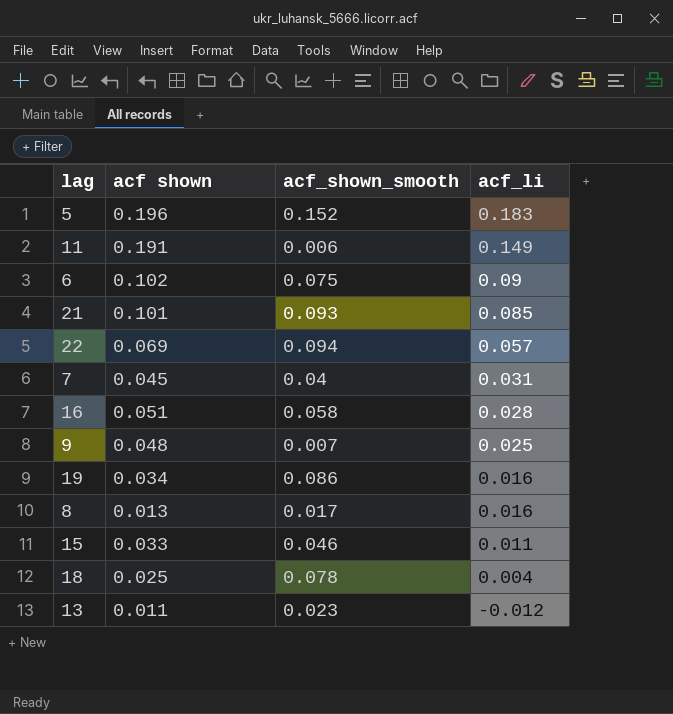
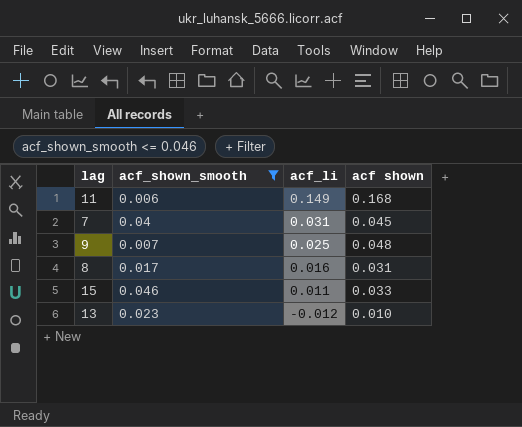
filter: none -> acf_shown_smooth <= 0.046
column acf shown | position: 2 -> 4
11 | acf shown: 0.191 -> 0.168
8 | acf shown: 0.013 -> 0.031
13 | acf shown: 0.011 -> 0.010

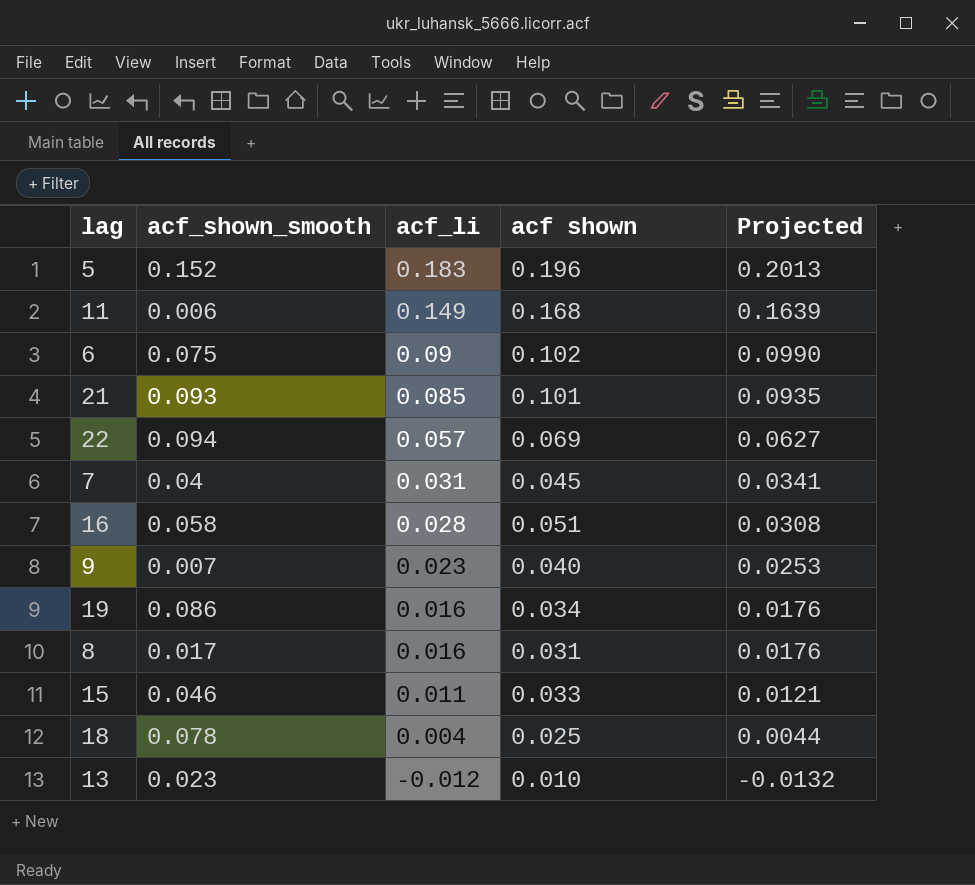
filter: acf_shown_smooth <= 0.046 -> none
column Projected | formula: none -> [acf_li] * 1.1
9 | acf_li: 0.025 -> 0.023
9 | acf shown: 0.048 -> 0.040

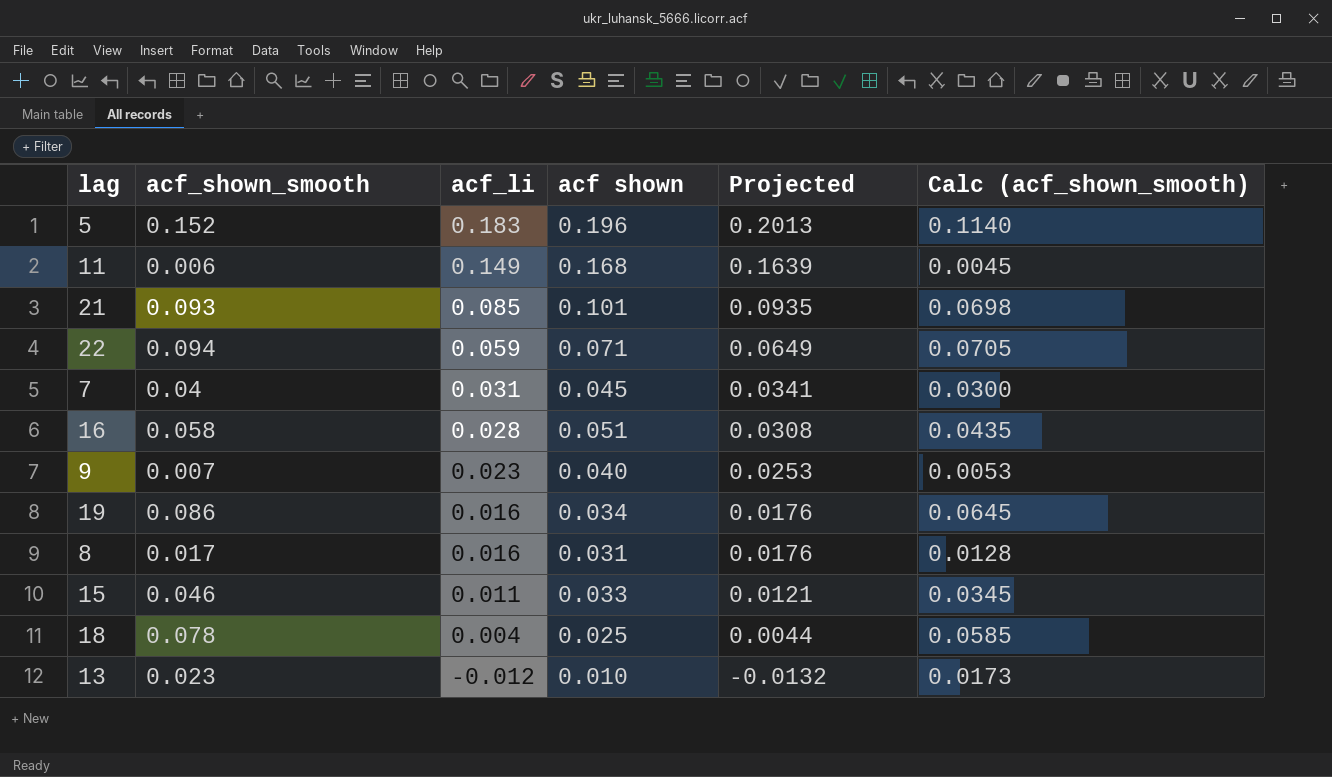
column Calc (acf_shown_smooth) | formula: none -> [acf_shown_smooth] * 0.75
row 6: 0.075 | 0.09 | 0.102 | 0.0990 -> none
22 | acf_li: 0.057 -> 0.059
22 | acf shown: 0.069 -> 0.071
22 | Projected: 0.0627 -> 0.0649

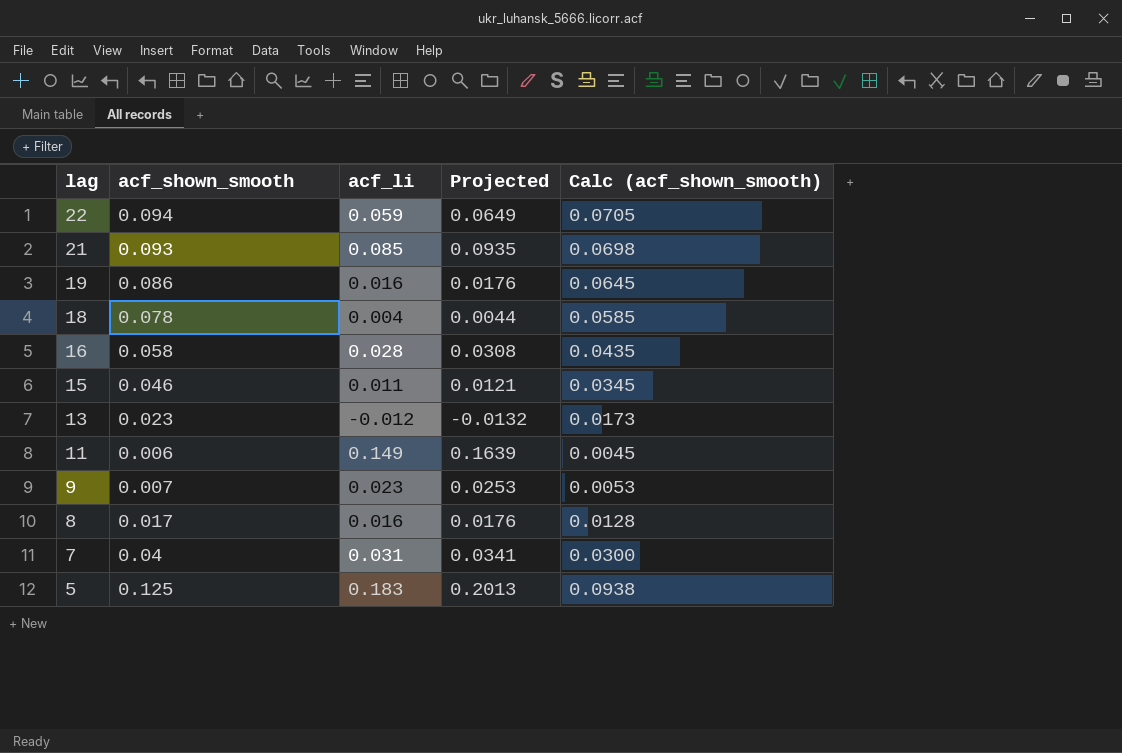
row order: acf_li descending -> lag descending
column acf shown | position: 4 -> none
5 | acf_shown_smooth: 0.152 -> 0.125
5 | Calc (acf_shown_smooth): 0.1140 -> 0.0938

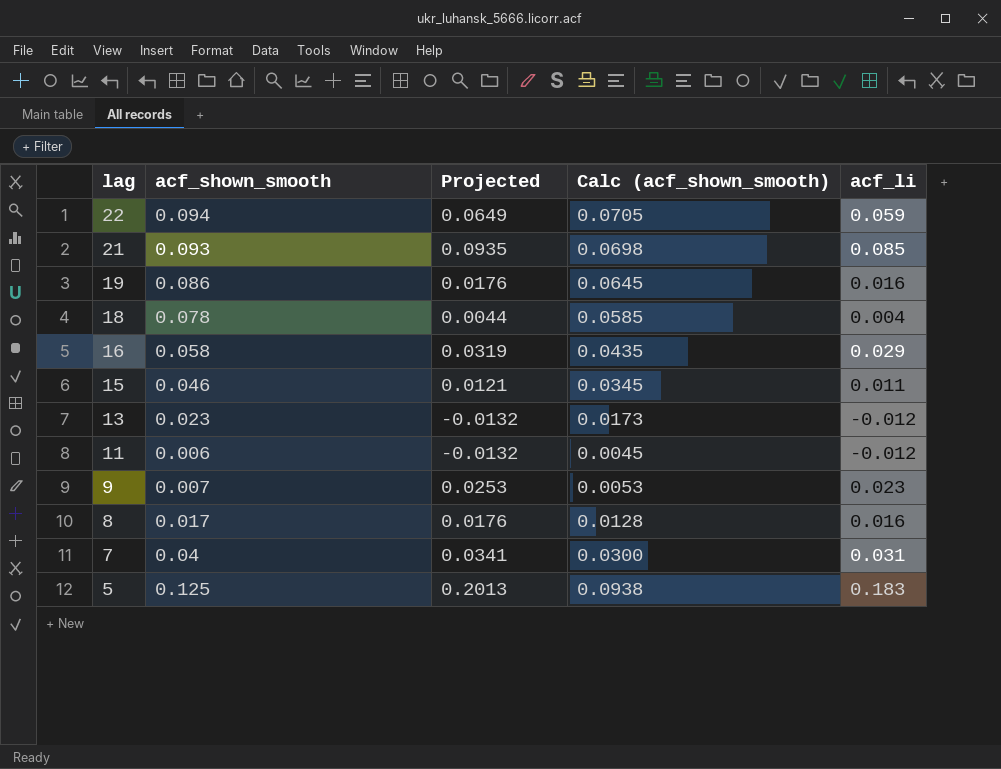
column acf_li | position: 3 -> 5
16 | Projected: 0.0308 -> 0.0319
16 | acf_li: 0.028 -> 0.029
11 | Projected: 0.1639 -> -0.0132
11 | acf_li: 0.149 -> -0.012

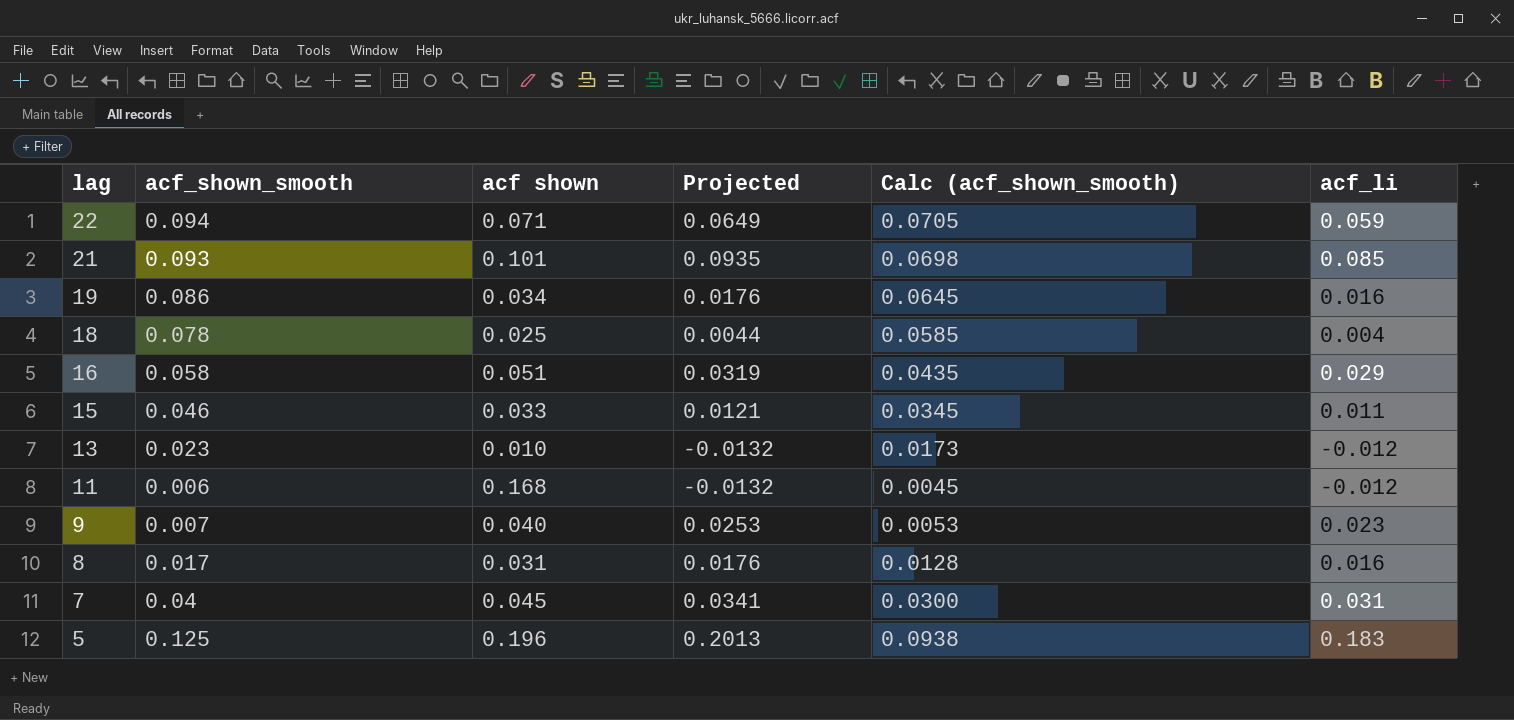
column acf shown | position: none -> 3

